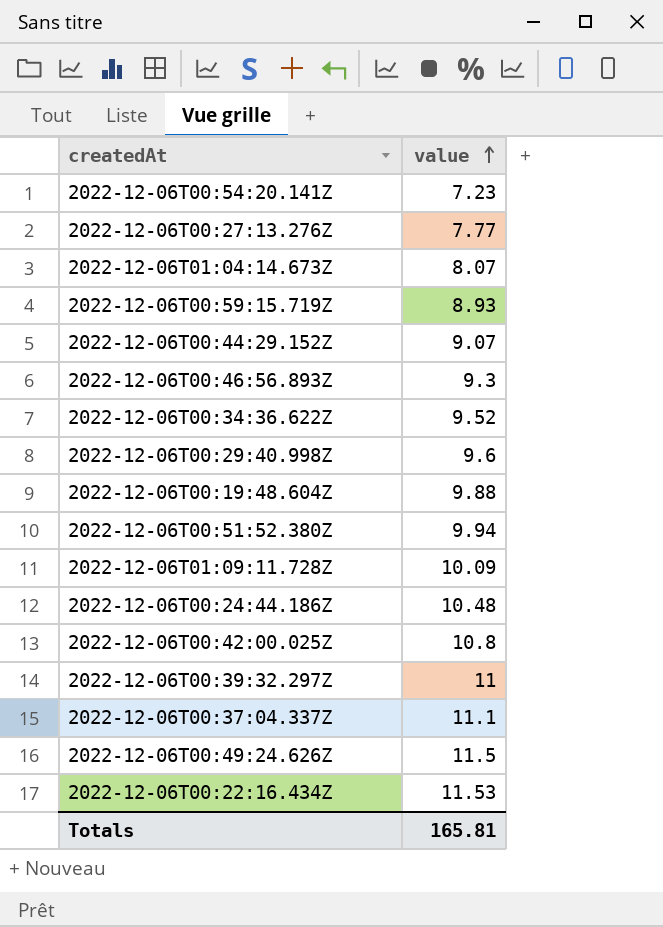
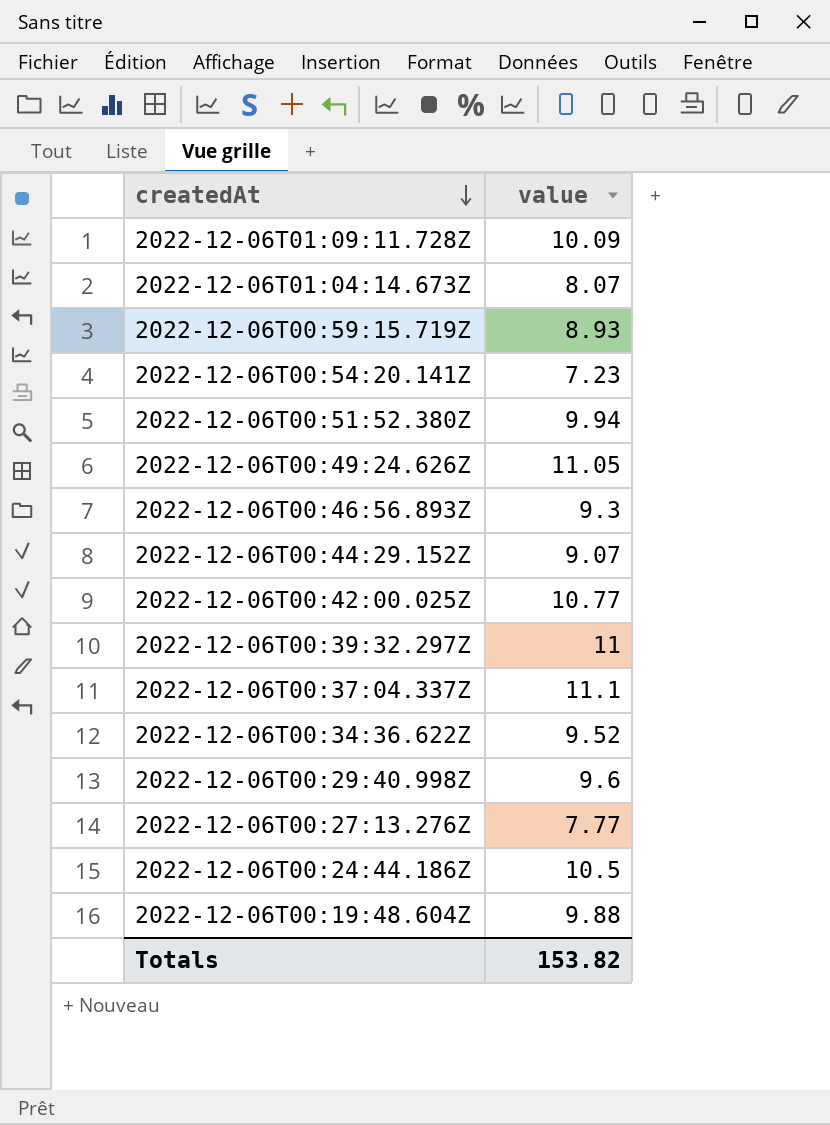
row order: value ascending -> createdAt descending
row 2022-12-06T00:22:16.434Z: 11.53 -> none
2022-12-06T00:49:24.626Z | value: 11.5 -> 11.05
2022-12-06T00:42:00.025Z | value: 10.8 -> 10.77
2022-12-06T00:24:44.186Z | value: 10.48 -> 10.5
Totals | value: 165.81 -> 153.82

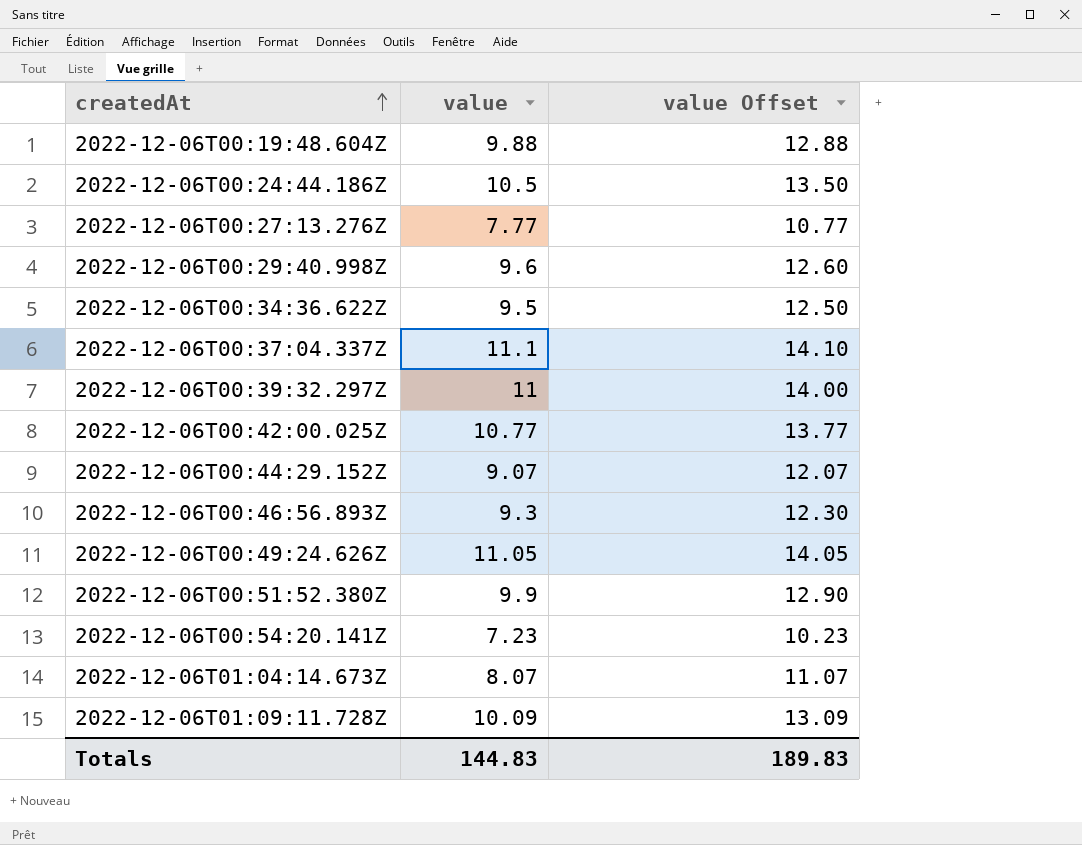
row order: createdAt descending -> createdAt ascending
column value Offset | formula: none -> [value] + 3
row 2022-12-06T00:59:15.719Z: 8.93 -> none
2022-12-06T00:34:36.622Z | value: 9.52 -> 9.5
2022-12-06T00:51:52.380Z | value: 9.94 -> 9.9
Totals | value: 153.82 -> 144.83

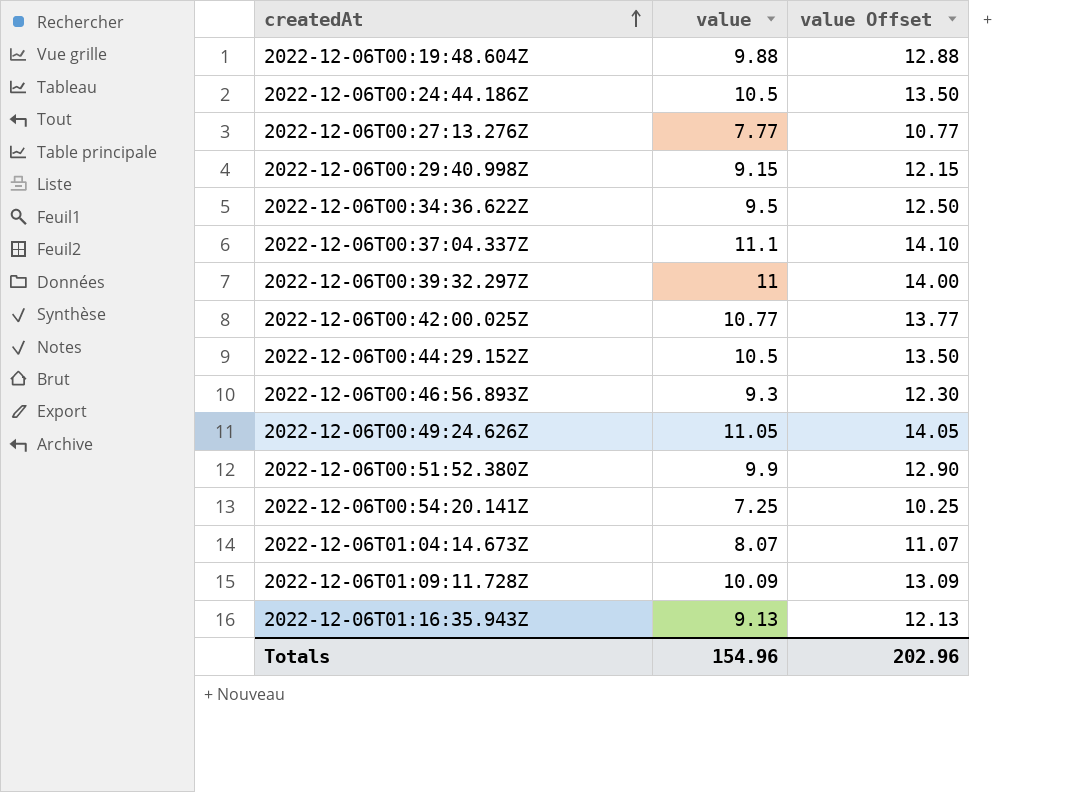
2022-12-06T00:29:40.998Z | value: 9.6 -> 9.15
2022-12-06T00:29:40.998Z | value Offset: 12.60 -> 12.15
2022-12-06T00:44:29.152Z | value: 9.07 -> 10.5
2022-12-06T00:44:29.152Z | value Offset: 12.07 -> 13.50
2022-12-06T00:54:20.141Z | value: 7.23 -> 7.25
2022-12-06T00:54:20.141Z | value Offset: 10.23 -> 10.25
row 2022-12-06T01:16:35.943Z: none -> 9.13 | 12.13
Totals | value: 144.83 -> 154.96
Totals | value Offset: 189.83 -> 202.96

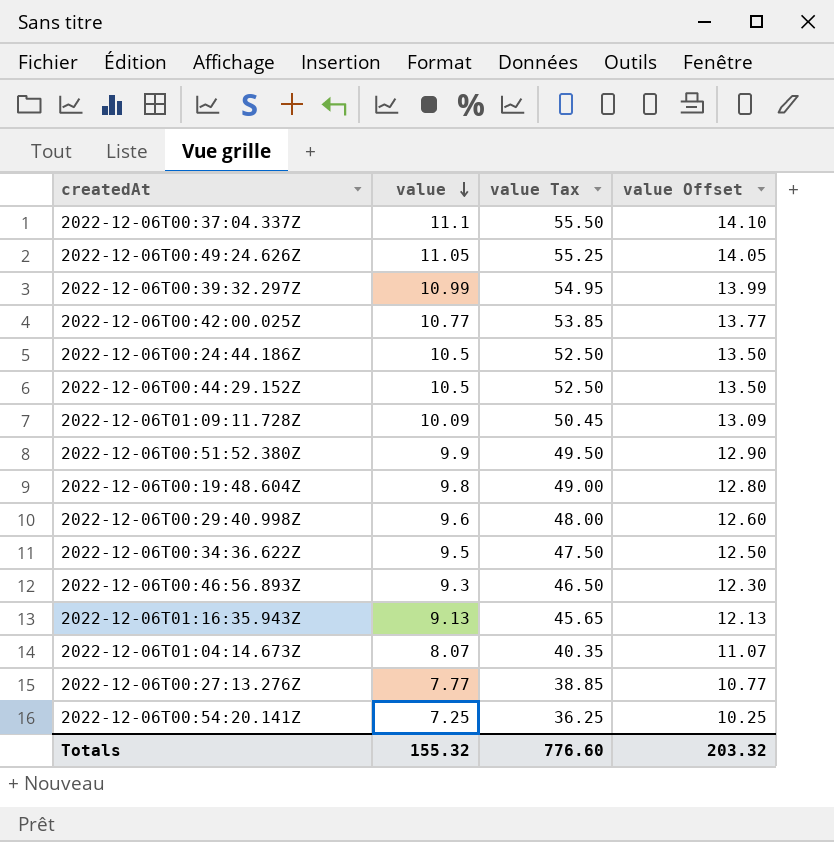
row order: createdAt ascending -> value descending
column value Tax | formula: none -> [value] * 5
2022-12-06T00:39:32.297Z | value: 11 -> 10.99
2022-12-06T00:39:32.297Z | value Offset: 14.00 -> 13.99
2022-12-06T00:19:48.604Z | value: 9.88 -> 9.8
2022-12-06T00:19:48.604Z | value Offset: 12.88 -> 12.80
2022-12-06T00:29:40.998Z | value: 9.15 -> 9.6
2022-12-06T00:29:40.998Z | value Offset: 12.15 -> 12.60
Totals | value: 154.96 -> 155.32
Totals | value Offset: 202.96 -> 203.32

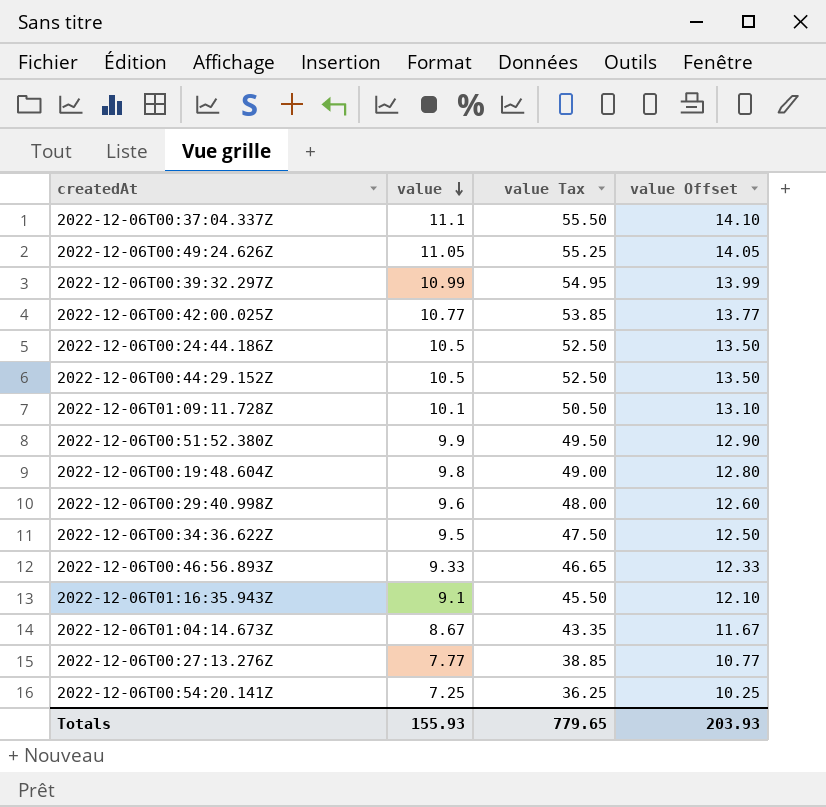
2022-12-06T01:09:11.728Z | value: 10.09 -> 10.1
2022-12-06T01:09:11.728Z | value Tax: 50.45 -> 50.50
2022-12-06T01:09:11.728Z | value Offset: 13.09 -> 13.10
2022-12-06T00:46:56.893Z | value: 9.3 -> 9.33
2022-12-06T00:46:56.893Z | value Tax: 46.50 -> 46.65
2022-12-06T00:46:56.893Z | value Offset: 12.30 -> 12.33
2022-12-06T01:16:35.943Z | value: 9.13 -> 9.1
2022-12-06T01:16:35.943Z | value Tax: 45.65 -> 45.50
2022-12-06T01:16:35.943Z | value Offset: 12.13 -> 12.10
2022-12-06T01:04:14.673Z | value: 8.07 -> 8.67
2022-12-06T01:04:14.673Z | value Tax: 40.35 -> 43.35
2022-12-06T01:04:14.673Z | value Offset: 11.07 -> 11.67
Totals | value: 155.32 -> 155.93
Totals | value Tax: 776.60 -> 779.65
Totals | value Offset: 203.32 -> 203.93

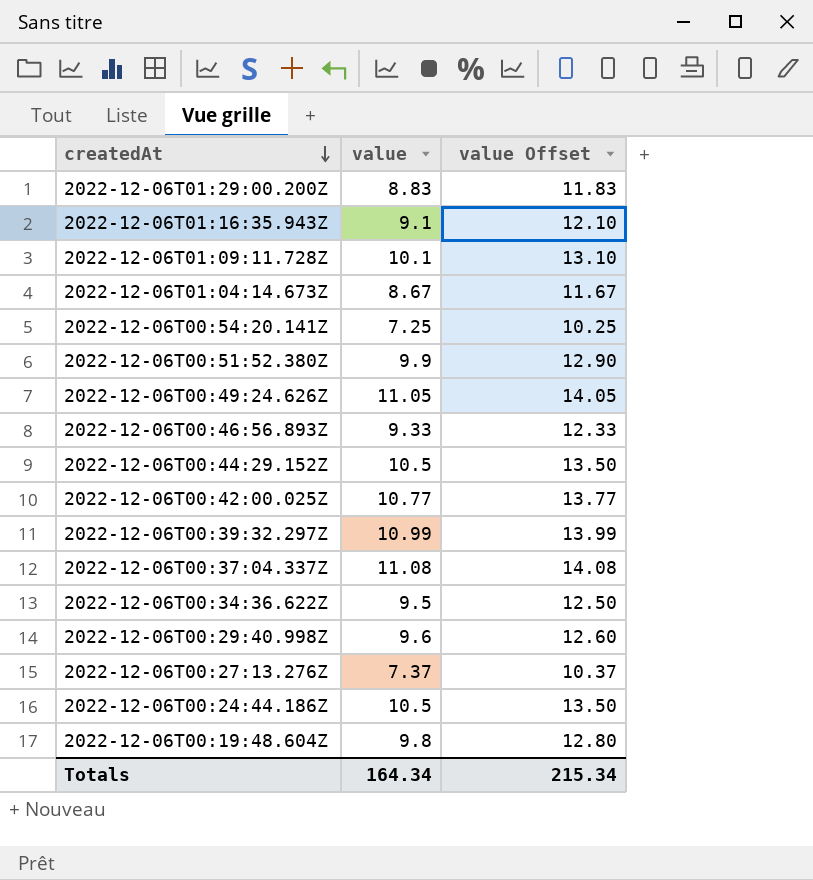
row order: value descending -> createdAt descending
column value Tax | formula: [value] * 5 -> none
row 2022-12-06T01:29:00.200Z: none -> 8.83 | 11.83
2022-12-06T00:37:04.337Z | value: 11.1 -> 11.08
2022-12-06T00:37:04.337Z | value Offset: 14.10 -> 14.08
2022-12-06T00:27:13.276Z | value: 7.77 -> 7.37
2022-12-06T00:27:13.276Z | value Offset: 10.77 -> 10.37
Totals | value: 155.93 -> 164.34
Totals | value Offset: 203.93 -> 215.34

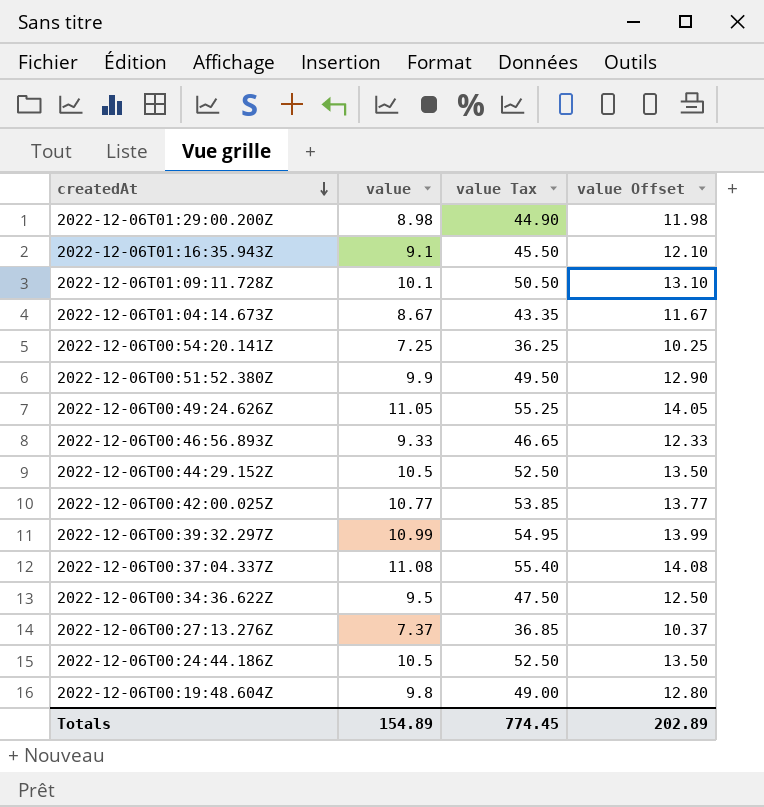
column value Tax | formula: none -> [value] * 5
row 2022-12-06T00:29:40.998Z: 9.6 | 12.60 -> none
2022-12-06T01:29:00.200Z | value: 8.83 -> 8.98
2022-12-06T01:29:00.200Z | value Offset: 11.83 -> 11.98
Totals | value: 164.34 -> 154.89
Totals | value Offset: 215.34 -> 202.89

